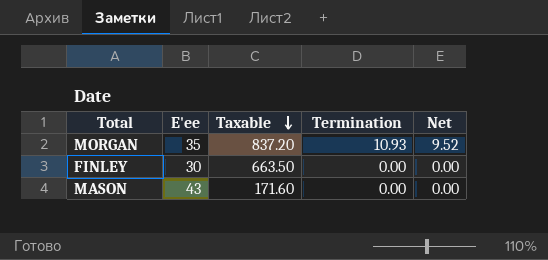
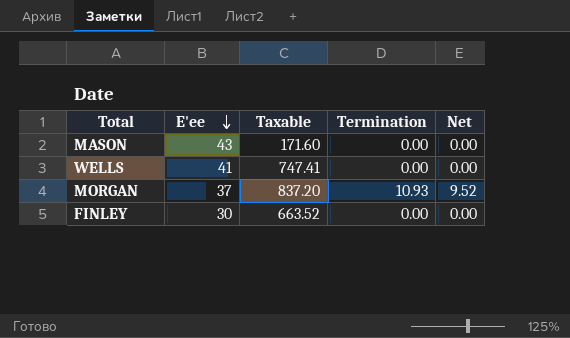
row order: Taxable descending -> E'ee descending
row WELLS: none -> 41 | 747.41 | 0.00 | 0.00
MORGAN | E'ee: 35 -> 37
FINLEY | Taxable: 663.50 -> 663.52

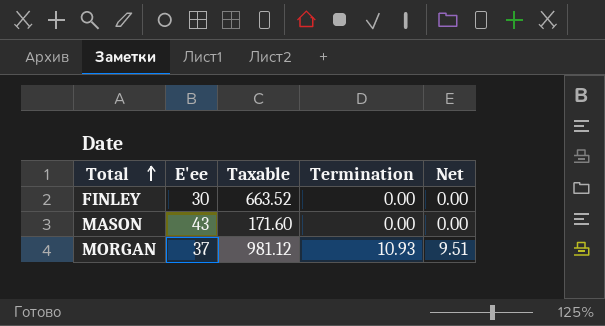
row order: E'ee descending -> Total ascending
row WELLS: 41 | 747.41 | 0.00 | 0.00 -> none
MORGAN | Taxable: 837.20 -> 981.12
MORGAN | Net: 9.52 -> 9.51

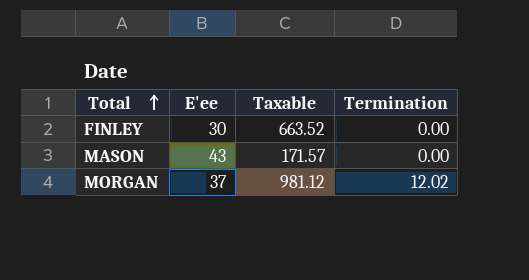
column Net | position: 5 -> none
MASON | Taxable: 171.60 -> 171.57
MORGAN | Termination: 10.93 -> 12.02

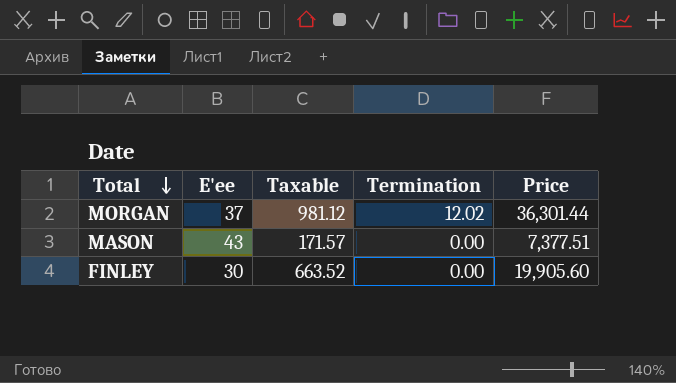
row order: Total ascending -> Total descending
column Price | formula: none -> [E'ee] * [Taxable]

